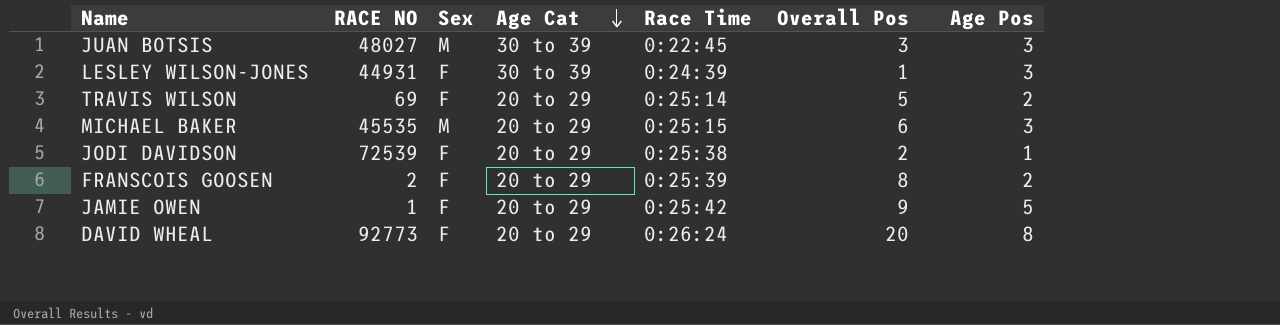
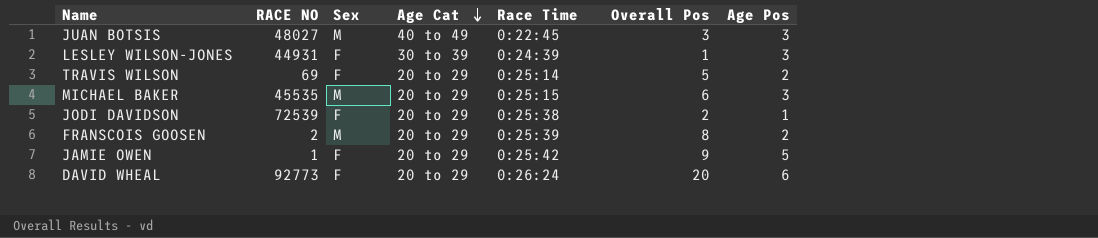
JUAN BOTSIS | Age Cat: 30 to 39 -> 40 to 49
FRANSCOIS GOOSEN | Sex: F -> M
DAVID WHEAL | Age Pos: 8 -> 6

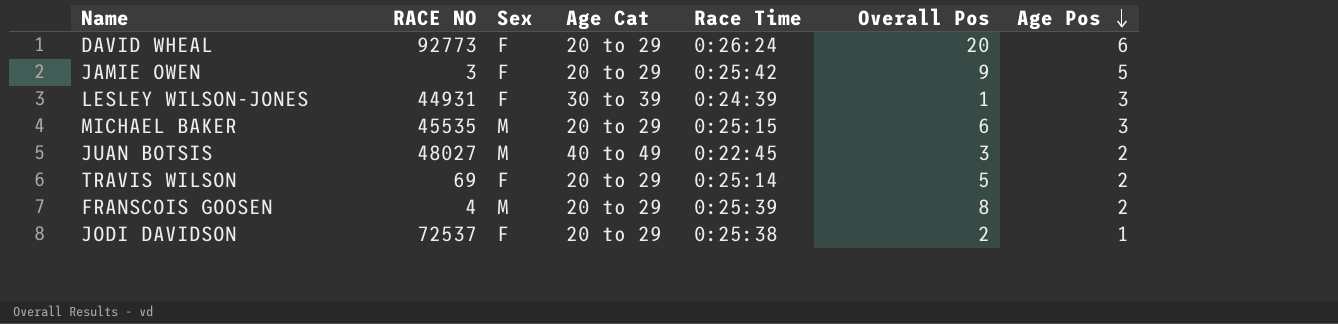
row order: Age Cat descending -> Age Pos descending
JAMIE OWEN | RACE NO: 1 -> 3
JUAN BOTSIS | Age Pos: 3 -> 2
FRANSCOIS GOOSEN | RACE NO: 2 -> 4
JODI DAVIDSON | RACE NO: 72539 -> 72537

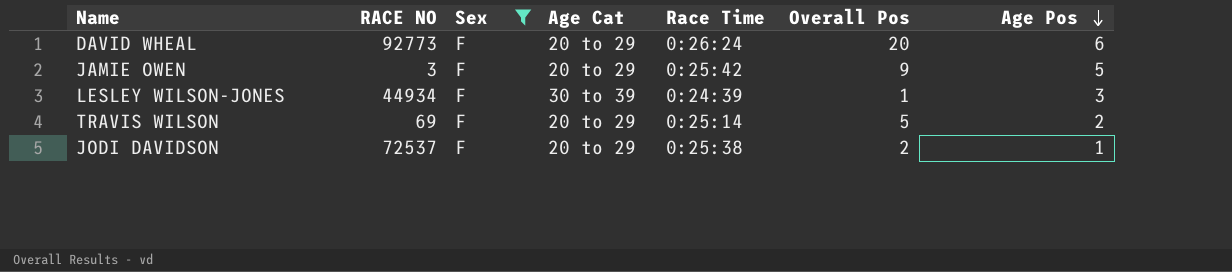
filter: none -> Sex = F
LESLEY WILSON-JONES | RACE NO: 44931 -> 44934

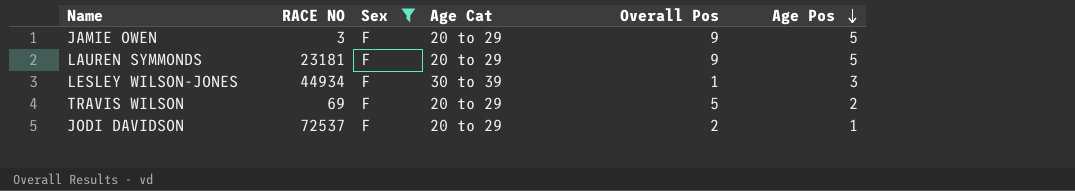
column Race Time | position: 5 -> none
row DAVID WHEAL: 92773 | F | 20 to 29 | 0:26:24 | 20 | 6 -> none
row LAUREN SYMMONDS: none -> 23181 | F | 20 to 29 | 9 | 5

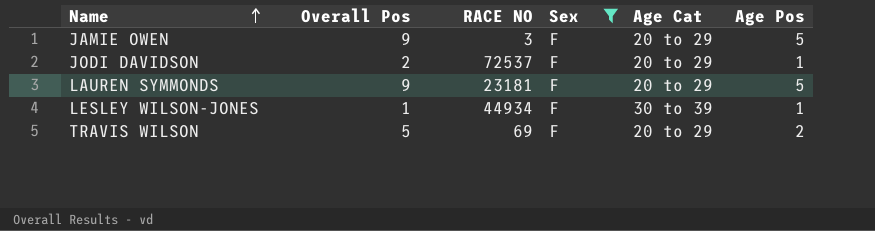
row order: Age Pos descending -> Name ascending
column Overall Pos | position: 5 -> 2
LESLEY WILSON-JONES | Age Pos: 3 -> 1

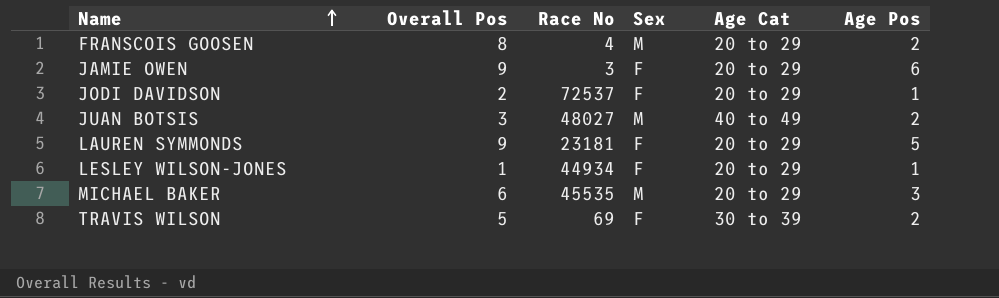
filter: Sex = F -> none
column name: RACE NO -> Race No
JAMIE OWEN | Age Pos: 5 -> 6
LESLEY WILSON-JONES | Age Cat: 30 to 39 -> 20 to 29
TRAVIS WILSON | Age Cat: 20 to 29 -> 30 to 39

